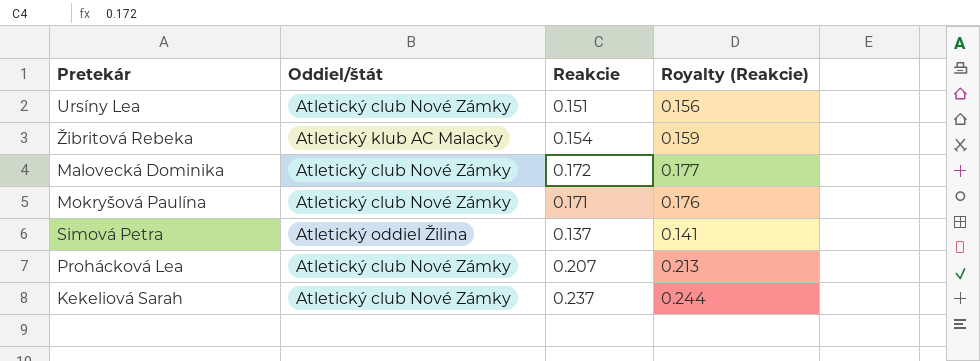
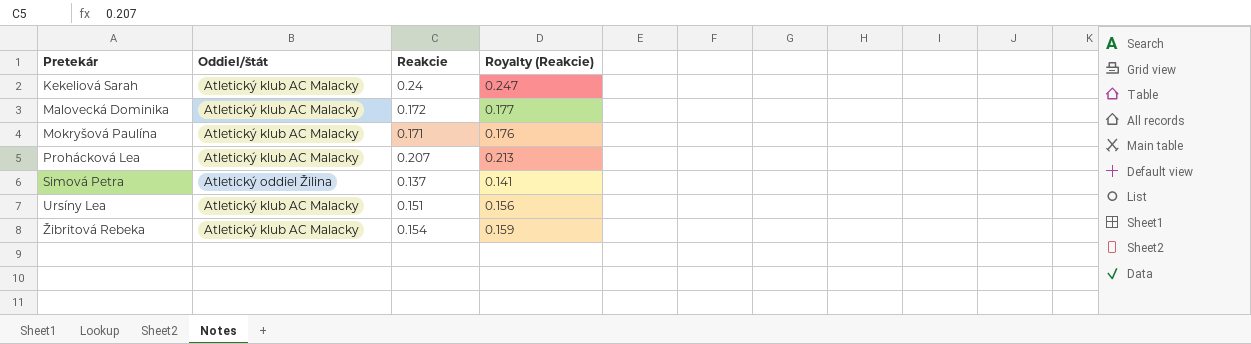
row order: none -> Pretekár ascending
Kekeliová Sarah | Oddiel/štát: Atletický club Nové Zámky -> Atletický klub AC Malacky
Kekeliová Sarah | Reakcie: 0.237 -> 0.24
Kekeliová Sarah | Royalty (Reakcie): 0.244 -> 0.247
Malovecká Dominika | Oddiel/štát: Atletický club Nové Zámky -> Atletický klub AC Malacky
Mokryšová Paulína | Oddiel/štát: Atletický club Nové Zámky -> Atletický klub AC Malacky
Prohácková Lea | Oddiel/štát: Atletický club Nové Zámky -> Atletický klub AC Malacky
Ursíny Lea | Oddiel/štát: Atletický club Nové Zámky -> Atletický klub AC Malacky

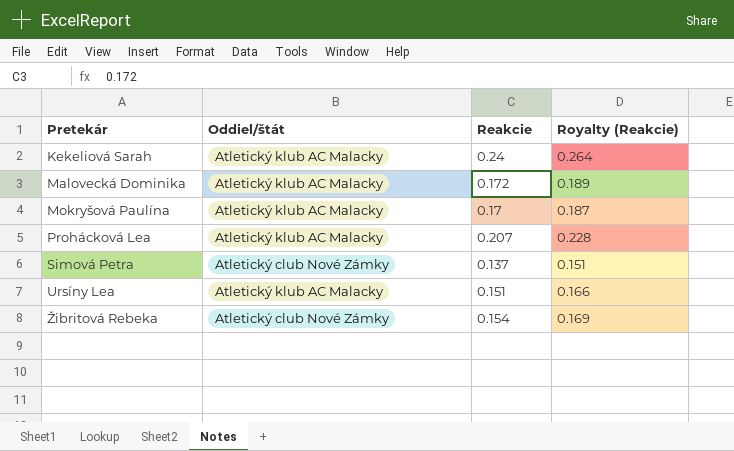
column Royalty (Reakcie) | formula: [Reakcie] * 1.03 -> [Reakcie] * 1.1
Mokryšová Paulína | Reakcie: 0.171 -> 0.17
Simová Petra | Oddiel/štát: Atletický oddiel Žilina -> Atletický club Nové Zámky
Žibritová Rebeka | Oddiel/štát: Atletický klub AC Malacky -> Atletický club Nové Zámky

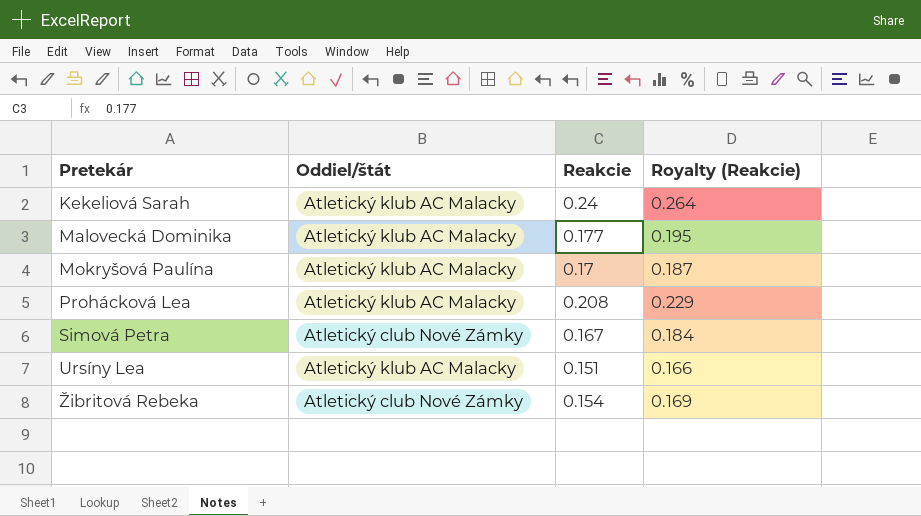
Malovecká Dominika | Reakcie: 0.172 -> 0.177
Malovecká Dominika | Royalty (Reakcie): 0.189 -> 0.195
Prohácková Lea | Reakcie: 0.207 -> 0.208
Prohácková Lea | Royalty (Reakcie): 0.228 -> 0.229
Simová Petra | Reakcie: 0.137 -> 0.167
Simová Petra | Royalty (Reakcie): 0.151 -> 0.184

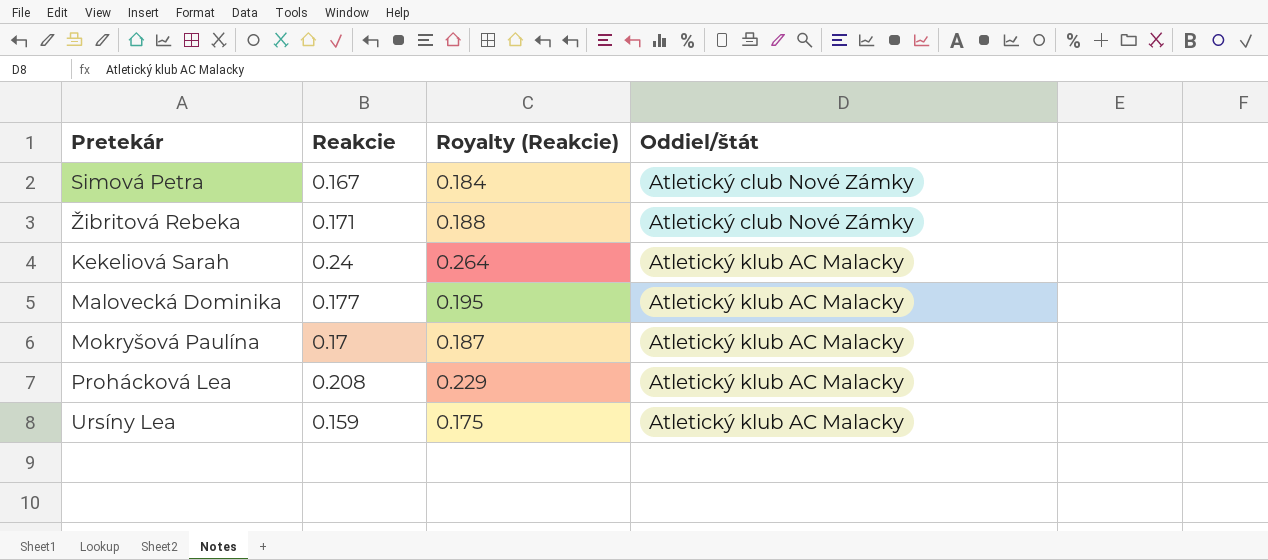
row order: Pretekár ascending -> Oddiel/štát ascending
column Oddiel/štát | position: 2 -> 4
Žibritová Rebeka | Reakcie: 0.154 -> 0.171
Žibritová Rebeka | Royalty (Reakcie): 0.169 -> 0.188
Ursíny Lea | Reakcie: 0.151 -> 0.159
Ursíny Lea | Royalty (Reakcie): 0.166 -> 0.175

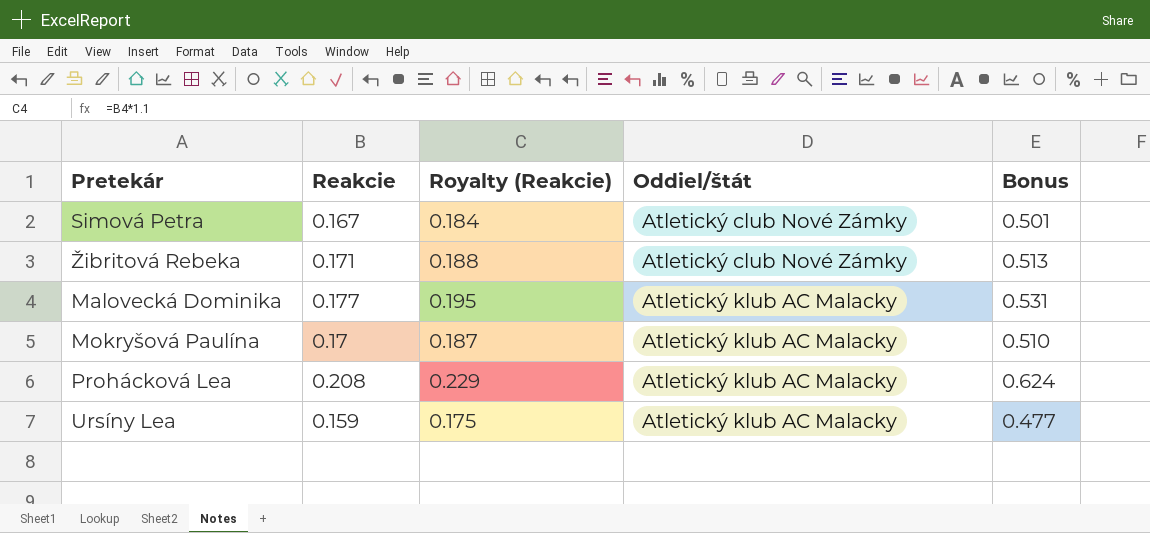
column Bonus | formula: none -> [Reakcie] * 3
row Kekeliová Sarah: 0.24 | 0.264 | Atletický klub AC Malacky -> none

